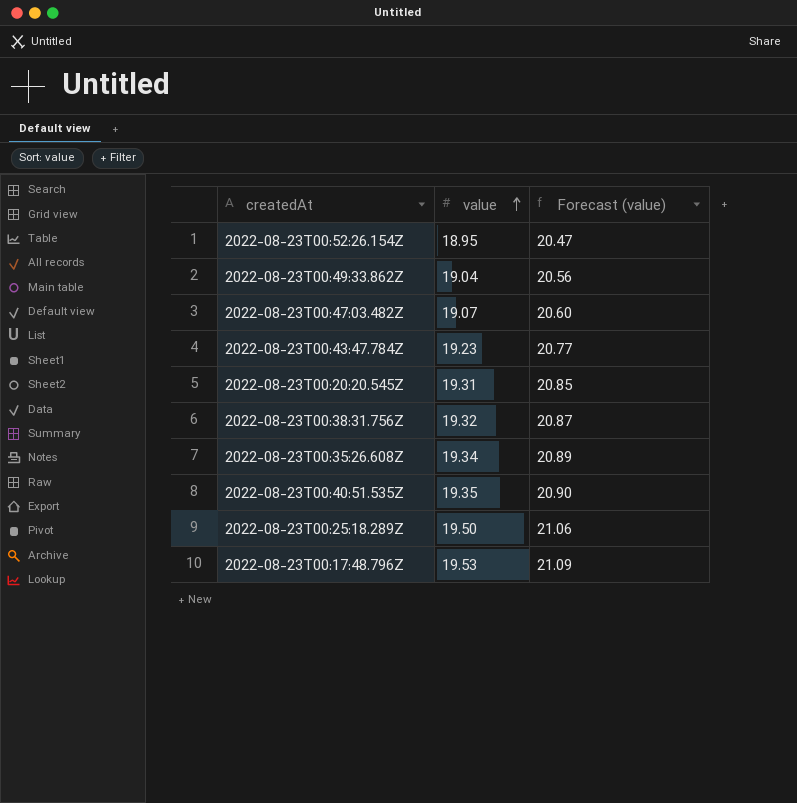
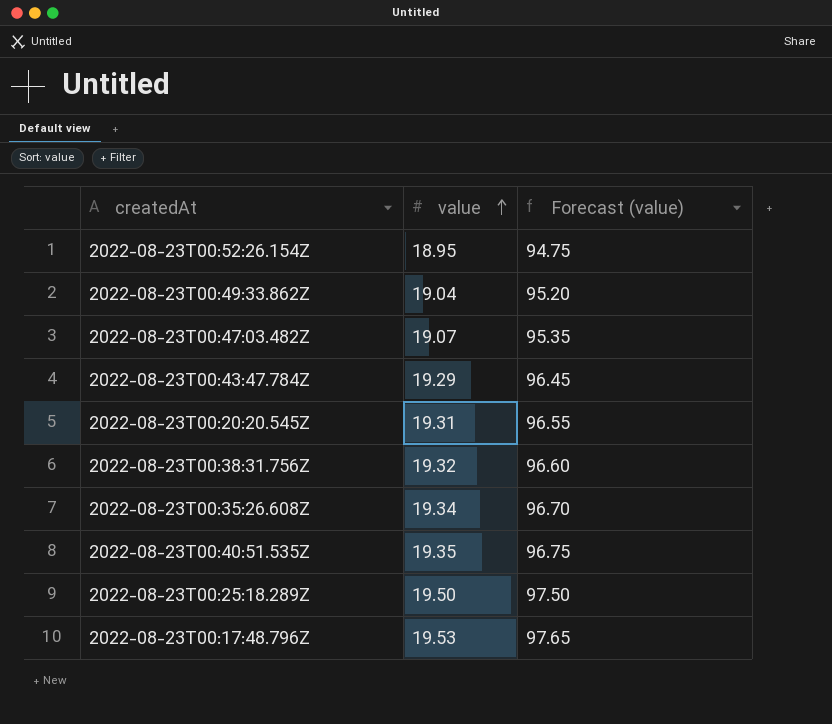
column Forecast (value) | formula: [value] * 1.08 -> [value] * 5
2022-08-23T00:43:47.784Z | value: 19.23 -> 19.29

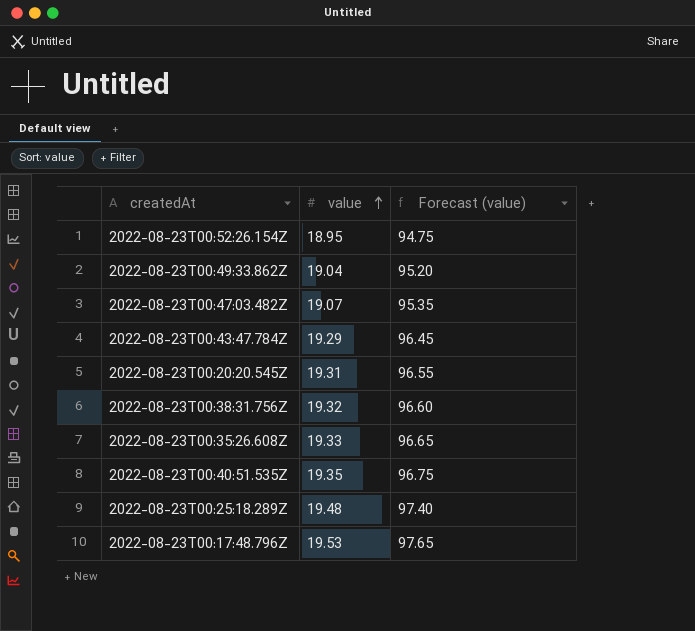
2022-08-23T00:35:26.608Z | value: 19.34 -> 19.33
2022-08-23T00:35:26.608Z | Forecast (value): 96.70 -> 96.65
2022-08-23T00:25:18.289Z | value: 19.50 -> 19.48
2022-08-23T00:25:18.289Z | Forecast (value): 97.50 -> 97.40

